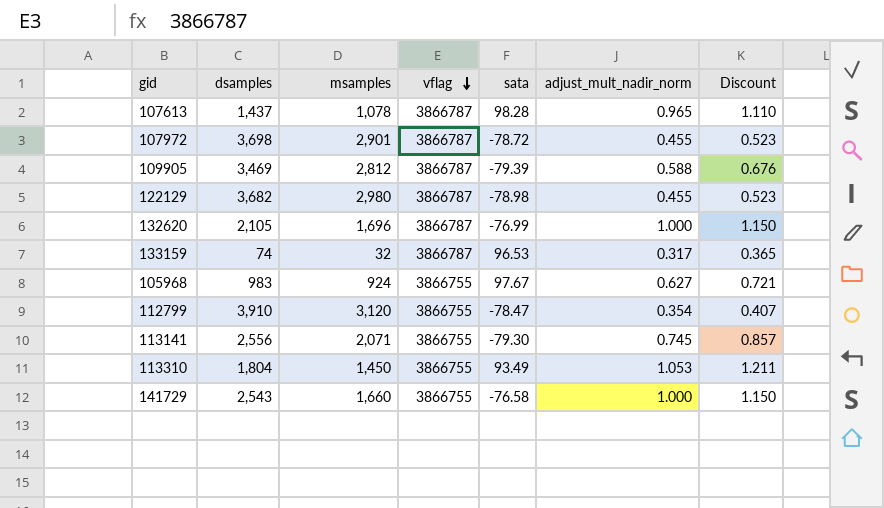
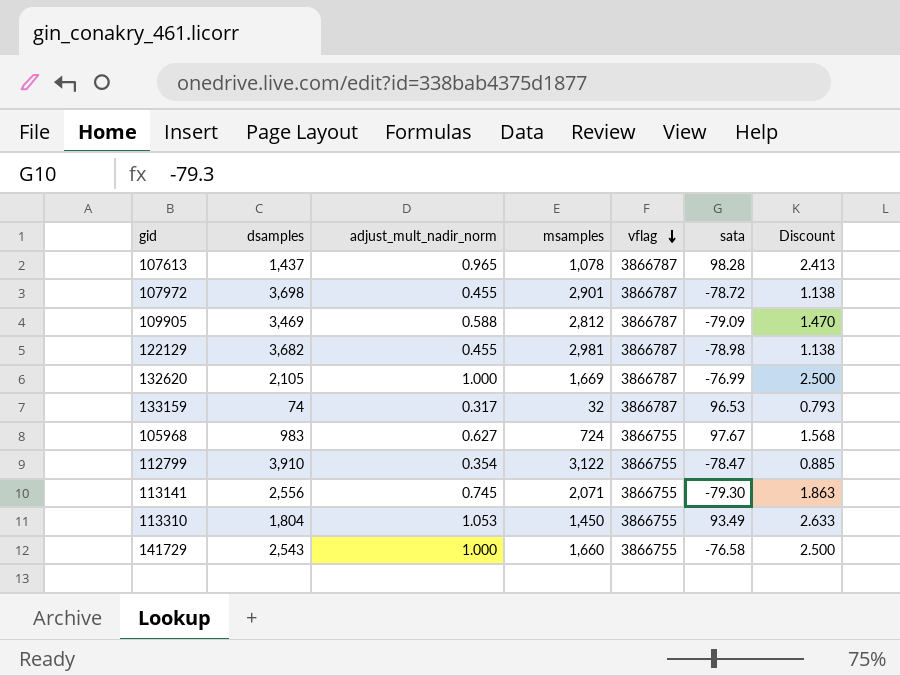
column adjust_mult_nadir_norm | position: 6 -> 3
column Discount | formula: [adjust_mult_nadir_norm] * 1.15 -> [adjust_mult_nadir_norm] * 2.5
109905 | sata: -79.39 -> -79.09
122129 | msamples: 2,980 -> 2,981
132620 | msamples: 1,696 -> 1,669
105968 | msamples: 924 -> 724
112799 | msamples: 3,120 -> 3,122

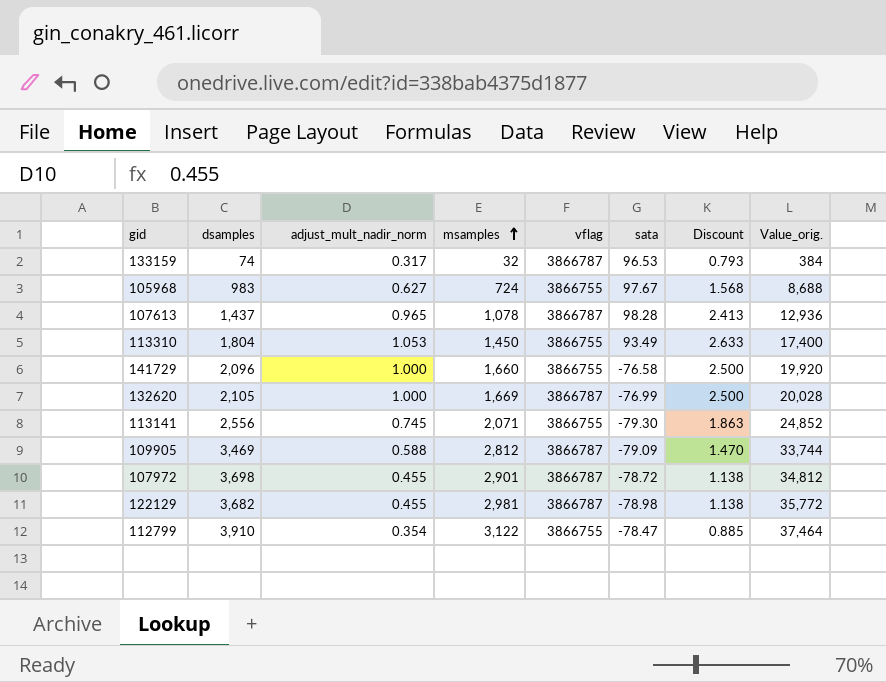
row order: vflag descending -> msamples ascending
column Value_orig. | formula: none -> [msamples] * 12
141729 | dsamples: 2,543 -> 2,096

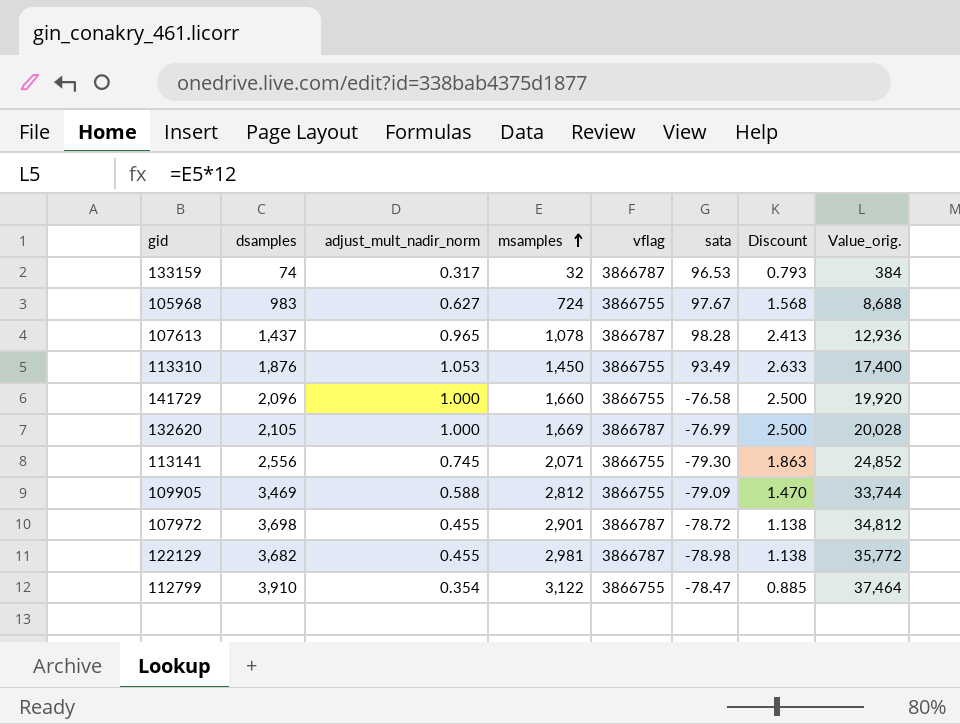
113310 | dsamples: 1,804 -> 1,876
109905 | vflag: 3866787 -> 3866755

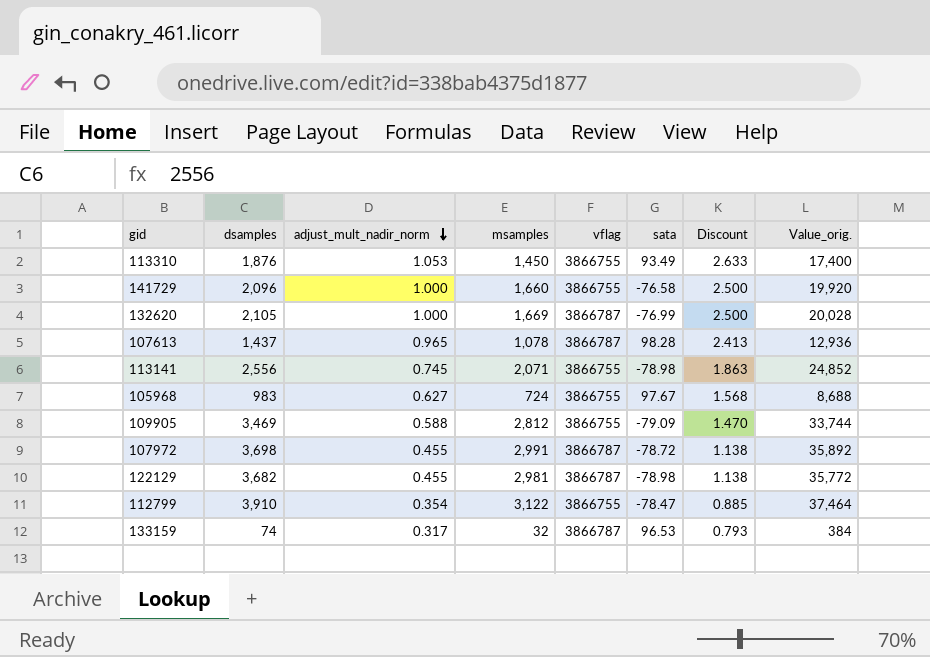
row order: msamples ascending -> adjust_mult_nadir_norm descending
113141 | sata: -79.30 -> -78.98
107972 | msamples: 2,901 -> 2,991
107972 | Value_orig.: 34,812 -> 35,892

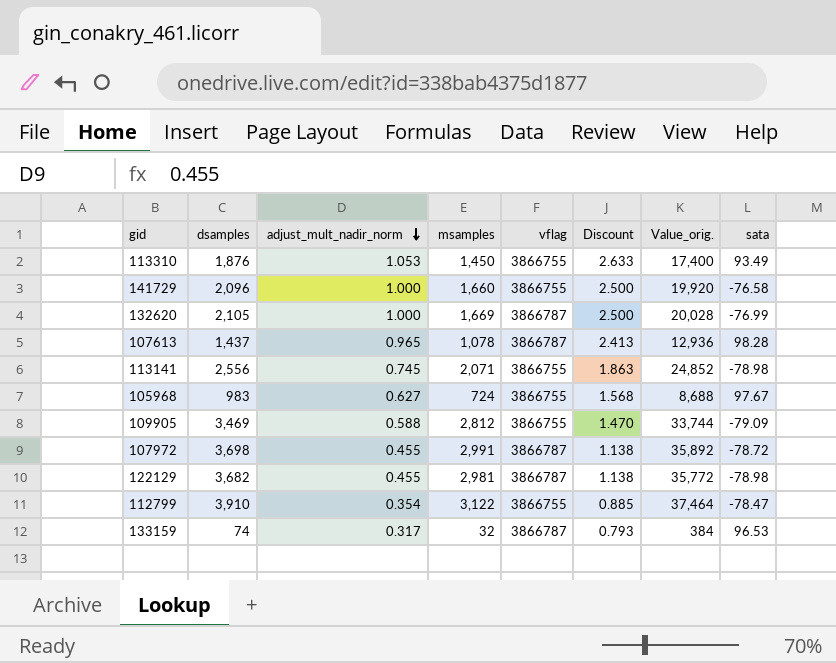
column sata | position: 6 -> 8

